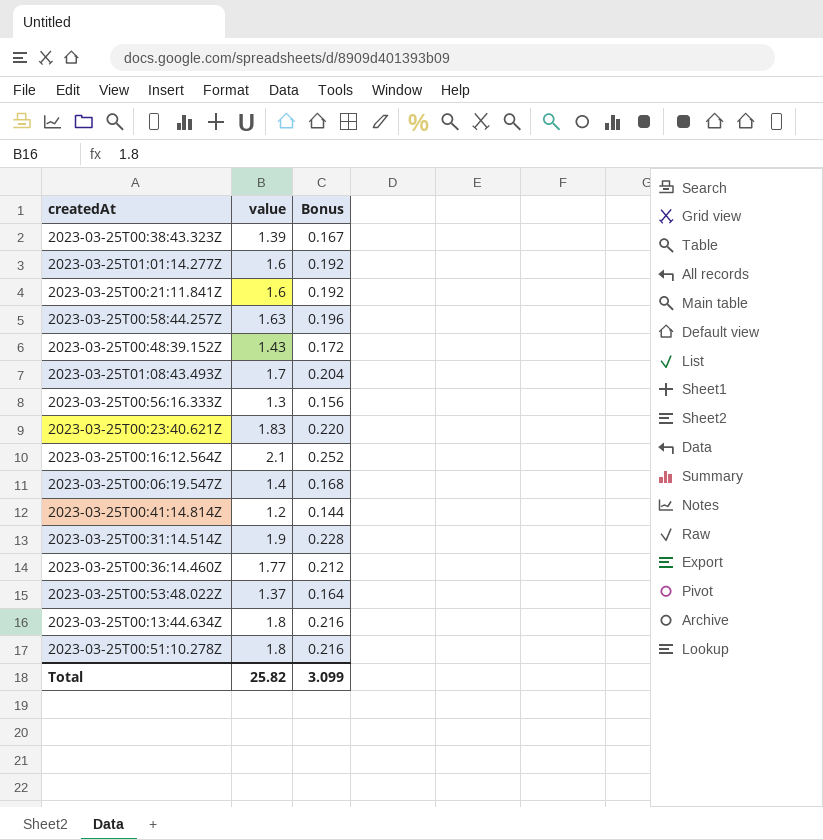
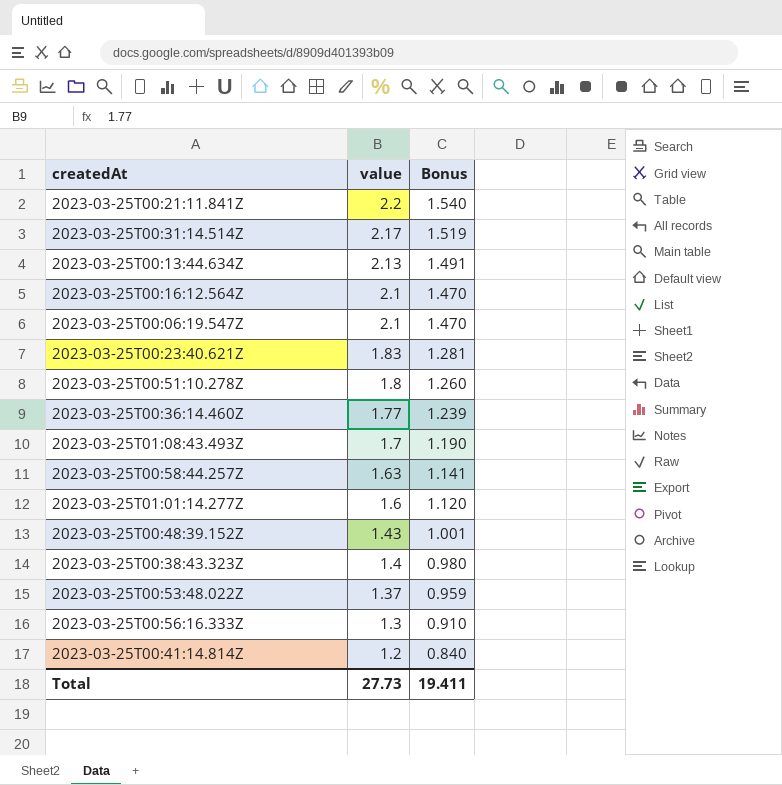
row order: none -> value descending
column Bonus | formula: [value] * 0.12 -> [value] * 0.7
2023-03-25T00:21:11.841Z | value: 1.6 -> 2.2
2023-03-25T00:31:14.514Z | value: 1.9 -> 2.17
2023-03-25T00:13:44.634Z | value: 1.8 -> 2.13
2023-03-25T00:06:19.547Z | value: 1.4 -> 2.1
2023-03-25T00:38:43.323Z | value: 1.39 -> 1.4
Total | value: 25.82 -> 27.73
Total | Bonus: 3.099 -> 19.411

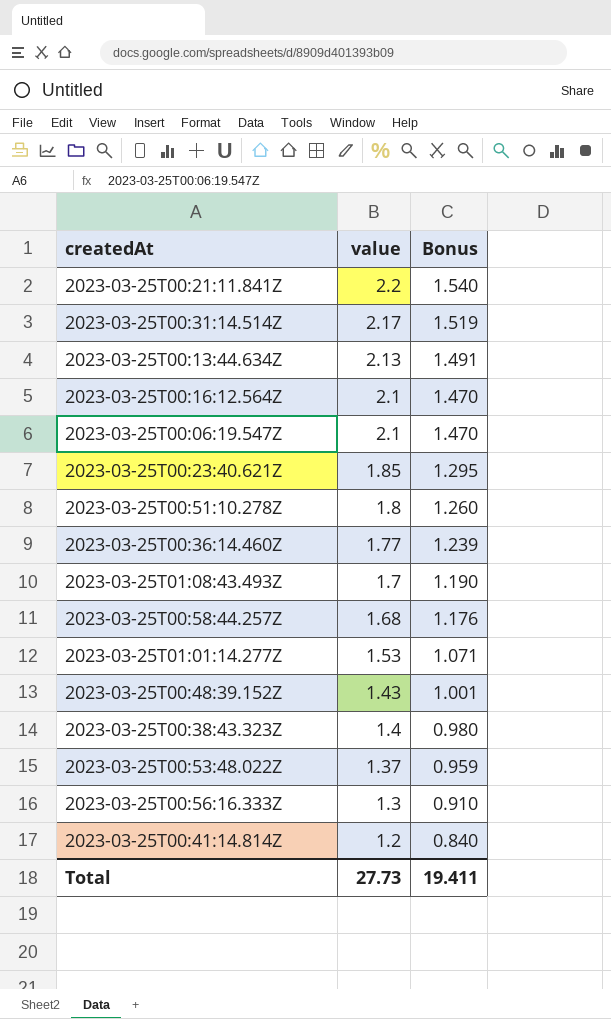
2023-03-25T00:23:40.621Z | value: 1.83 -> 1.85
2023-03-25T00:23:40.621Z | Bonus: 1.281 -> 1.295
2023-03-25T00:58:44.257Z | value: 1.63 -> 1.68
2023-03-25T00:58:44.257Z | Bonus: 1.141 -> 1.176
2023-03-25T01:01:14.277Z | value: 1.6 -> 1.53
2023-03-25T01:01:14.277Z | Bonus: 1.120 -> 1.071

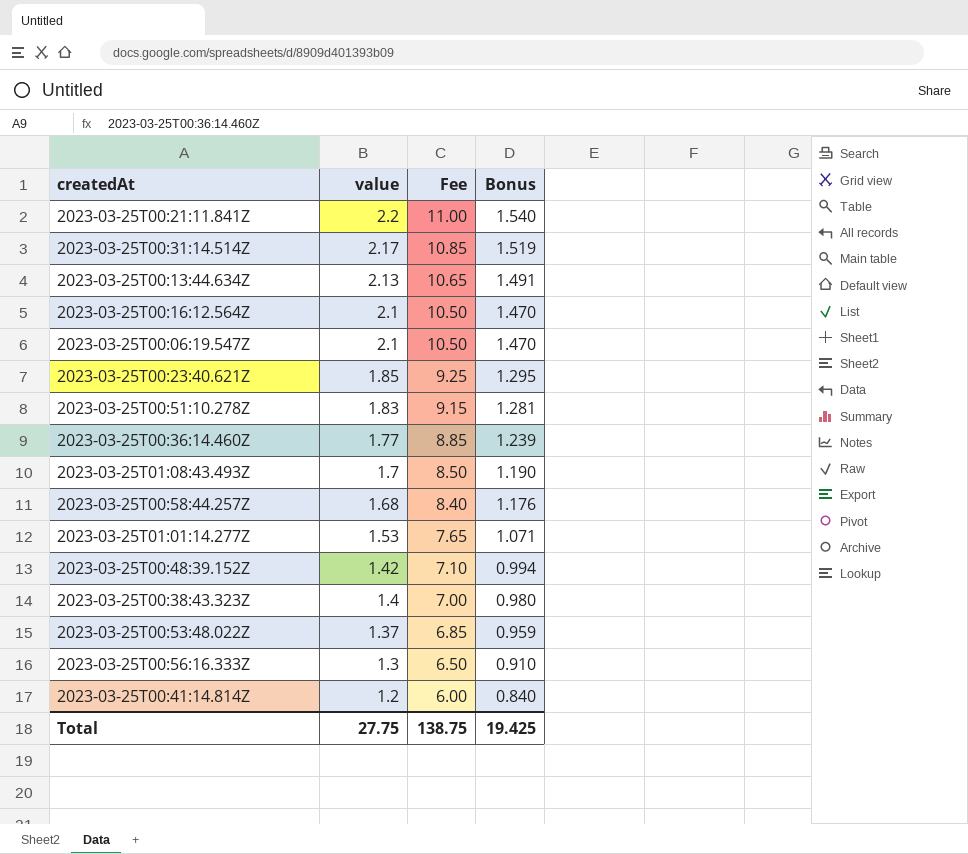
column Fee | formula: none -> [value] * 5
2023-03-25T00:51:10.278Z | value: 1.8 -> 1.83
2023-03-25T00:51:10.278Z | Bonus: 1.260 -> 1.281
2023-03-25T00:48:39.152Z | value: 1.43 -> 1.42
2023-03-25T00:48:39.152Z | Bonus: 1.001 -> 0.994
Total | value: 27.73 -> 27.75
Total | Bonus: 19.411 -> 19.425

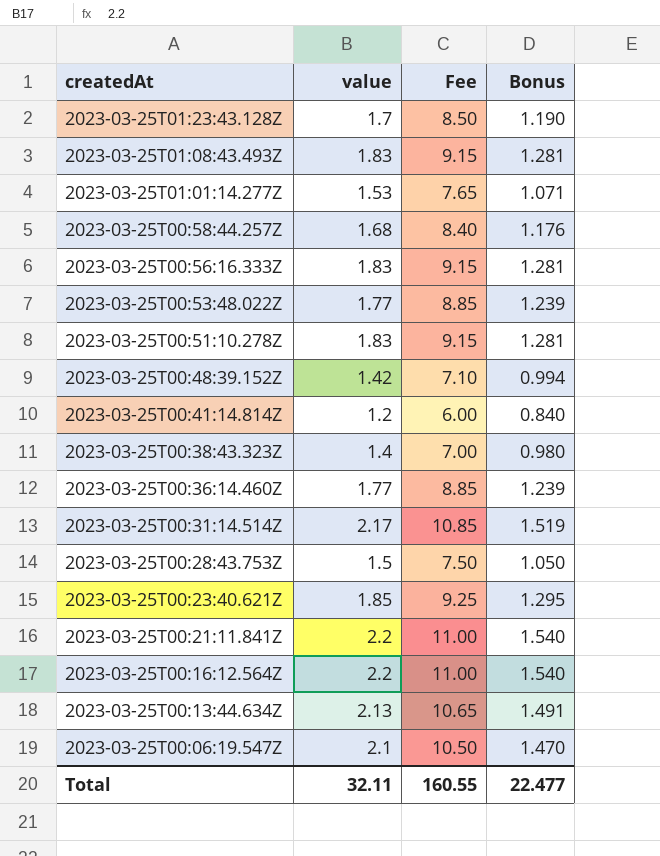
row order: value descending -> createdAt descending
row 2023-03-25T01:23:43.128Z: none -> 1.7 | 8.50 | 1.190
2023-03-25T01:08:43.493Z | value: 1.7 -> 1.83
2023-03-25T01:08:43.493Z | Fee: 8.50 -> 9.15
2023-03-25T01:08:43.493Z | Bonus: 1.190 -> 1.281
2023-03-25T00:56:16.333Z | value: 1.3 -> 1.83
2023-03-25T00:56:16.333Z | Fee: 6.50 -> 9.15
2023-03-25T00:56:16.333Z | Bonus: 0.910 -> 1.281
2023-03-25T00:53:48.022Z | value: 1.37 -> 1.77
2023-03-25T00:53:48.022Z | Fee: 6.85 -> 8.85
2023-03-25T00:53:48.022Z | Bonus: 0.959 -> 1.239
row 2023-03-25T00:28:43.753Z: none -> 1.5 | 7.50 | 1.050
2023-03-25T00:16:12.564Z | value: 2.1 -> 2.2
2023-03-25T00:16:12.564Z | Fee: 10.50 -> 11.00
2023-03-25T00:16:12.564Z | Bonus: 1.470 -> 1.540
Total | value: 27.75 -> 32.11
Total | Fee: 138.75 -> 160.55
Total | Bonus: 19.425 -> 22.477

